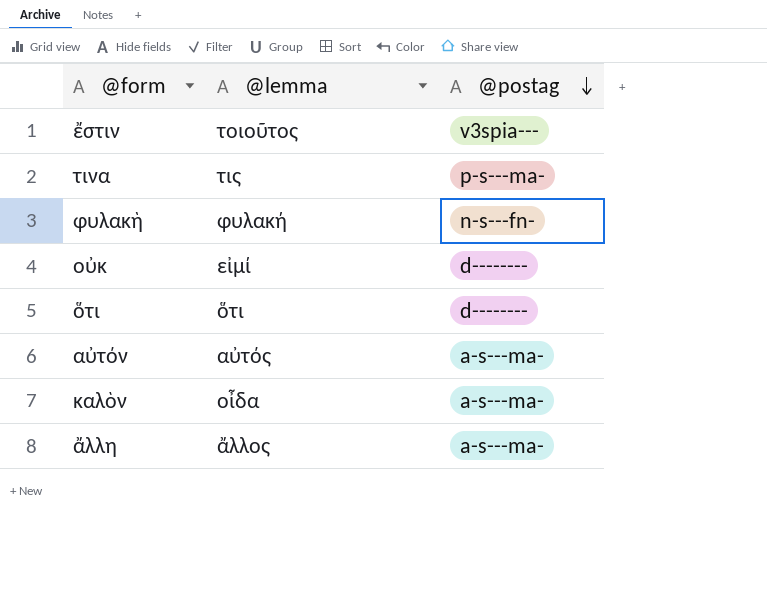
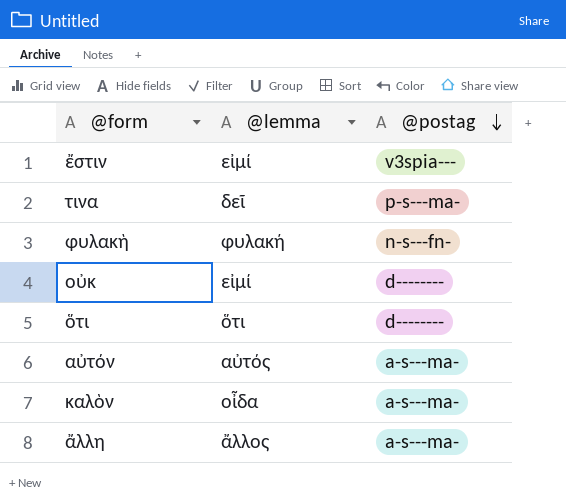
ἔστιν | @lemma: τοιοῦτος -> εἰμί
τινα | @lemma: τις -> δεῖ

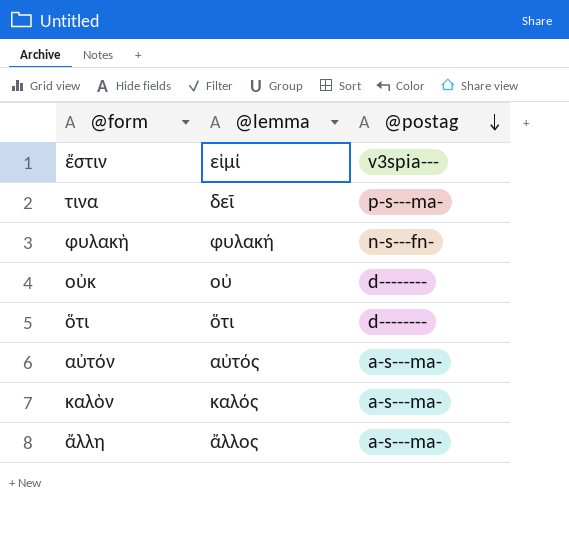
οὐκ | @lemma: εἰμί -> οὐ
καλὸν | @lemma: οἶδα -> καλός

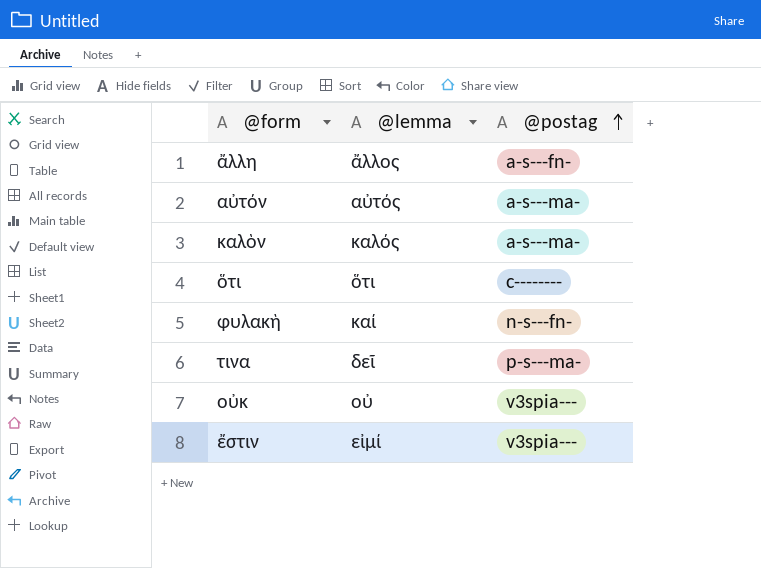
row order: @postag descending -> @postag ascending
ἄλλη | @postag: a-s---ma- -> a-s---fn-
ὅτι | @postag: d-------- -> c--------
φυλακὴ | @lemma: φυλακή -> καί
οὐκ | @postag: d-------- -> v3spia---

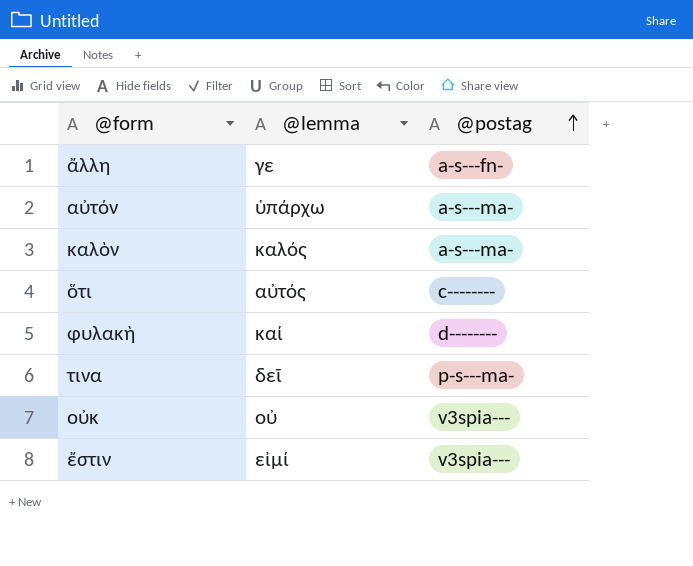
ἄλλη | @lemma: ἄλλος -> γε
αὐτόν | @lemma: αὐτός -> ὑπάρχω
ὅτι | @lemma: ὅτι -> αὐτός
φυλακὴ | @postag: n-s---fn- -> d--------

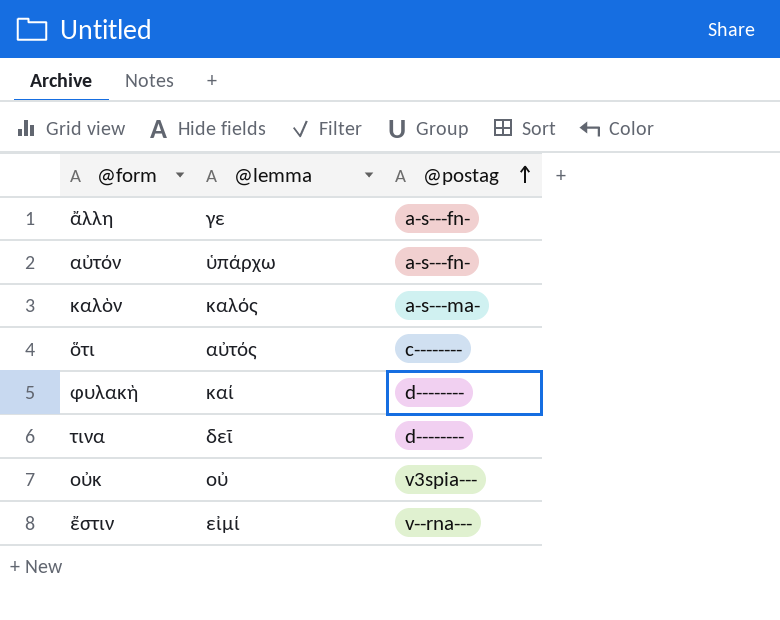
αὐτόν | @postag: a-s---ma- -> a-s---fn-
τινα | @postag: p-s---ma- -> d--------
ἔστιν | @postag: v3spia--- -> v--rna---

